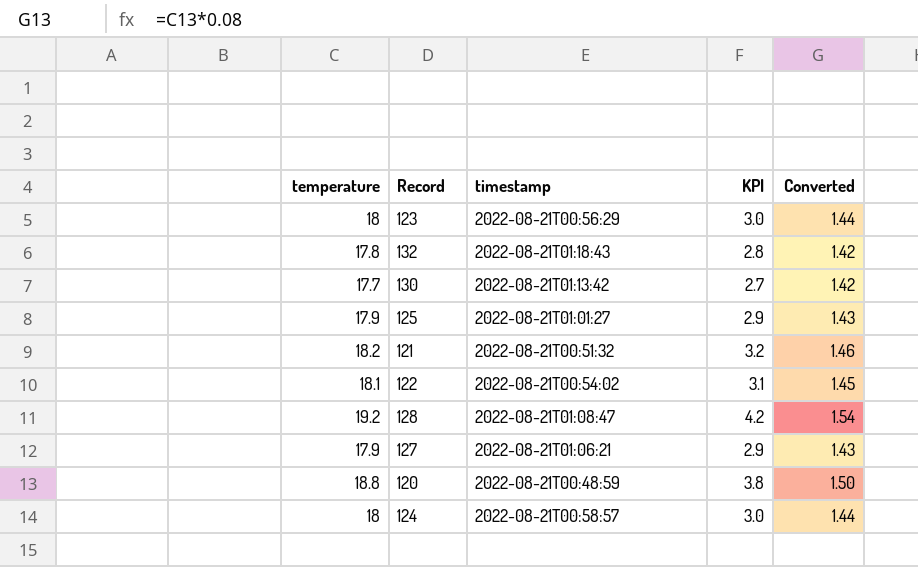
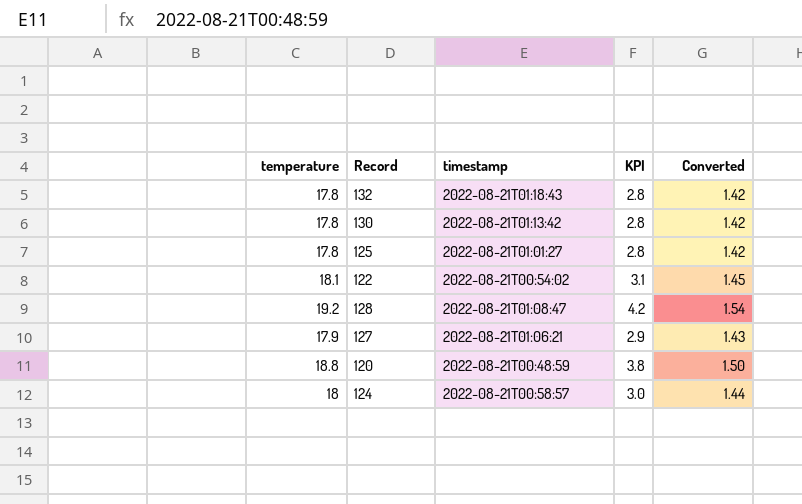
row 123: 18 | 2022-08-21T00:56:29 | 3.0 | 1.44 -> none
row 121: 18.2 | 2022-08-21T00:51:32 | 3.2 | 1.46 -> none
130 | temperature: 17.7 -> 17.8
130 | KPI: 2.7 -> 2.8
125 | temperature: 17.9 -> 17.8
125 | KPI: 2.9 -> 2.8
125 | Converted: 1.43 -> 1.42

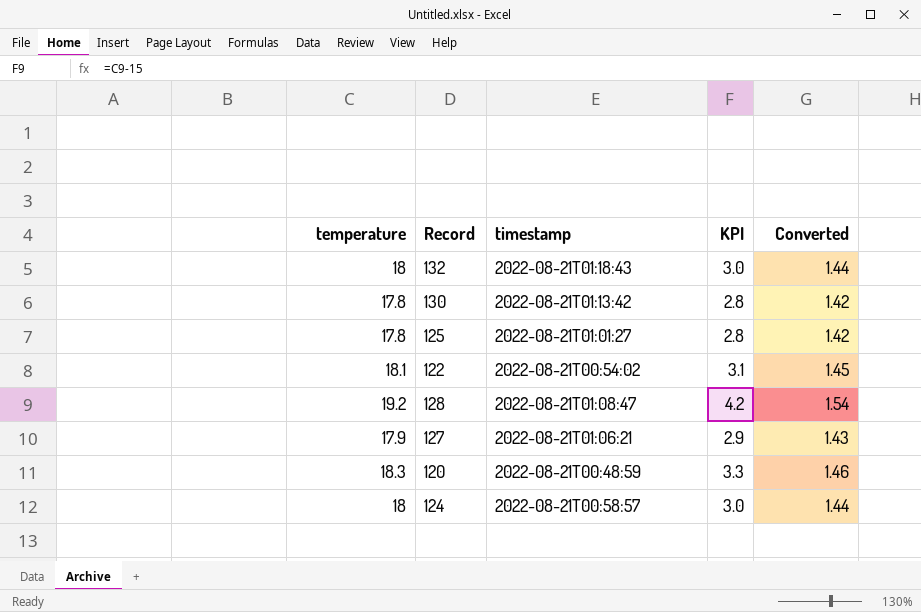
132 | temperature: 17.8 -> 18
132 | KPI: 2.8 -> 3.0
132 | Converted: 1.42 -> 1.44
120 | temperature: 18.8 -> 18.3
120 | KPI: 3.8 -> 3.3
120 | Converted: 1.50 -> 1.46

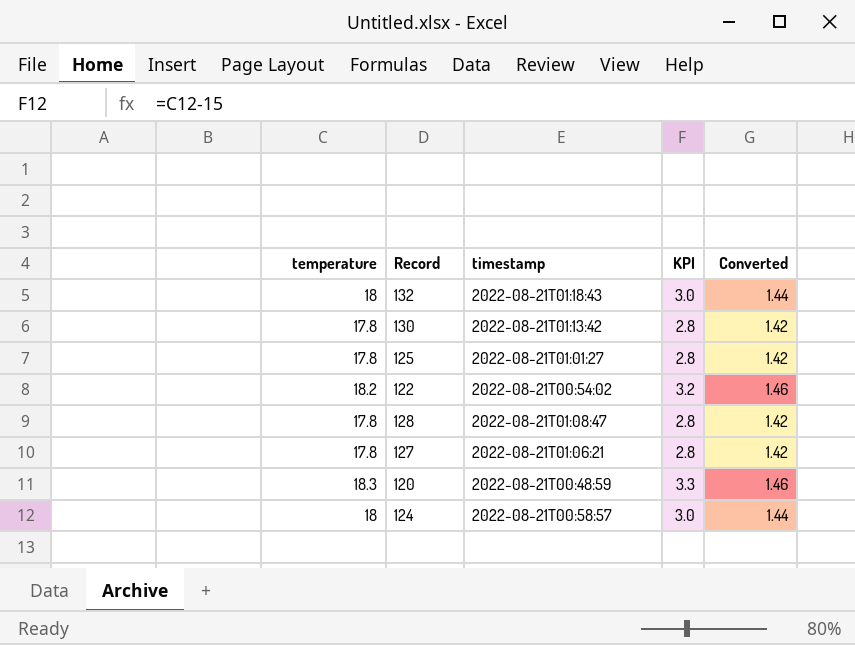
122 | temperature: 18.1 -> 18.2
122 | KPI: 3.1 -> 3.2
122 | Converted: 1.45 -> 1.46
128 | temperature: 19.2 -> 17.8
128 | KPI: 4.2 -> 2.8
128 | Converted: 1.54 -> 1.42
127 | temperature: 17.9 -> 17.8
127 | KPI: 2.9 -> 2.8
127 | Converted: 1.43 -> 1.42

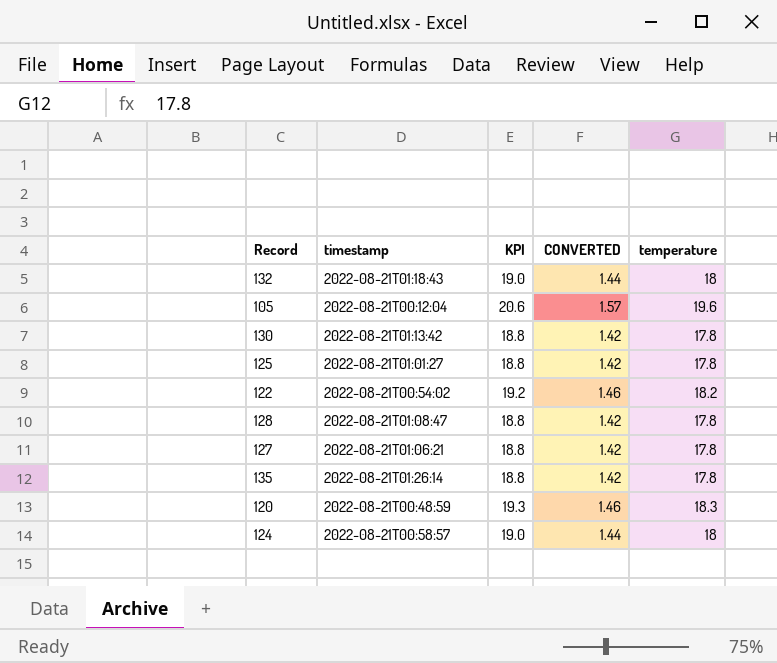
column KPI | formula: [temperature] - 15 -> [temperature] + 1
column name: Converted -> CONVERTED
column temperature | position: 1 -> 5
row 105: none -> 2022-08-21T00:12:04 | 20.6 | 1.57 | 19.6
row 135: none -> 2022-08-21T01:26:14 | 18.8 | 1.42 | 17.8

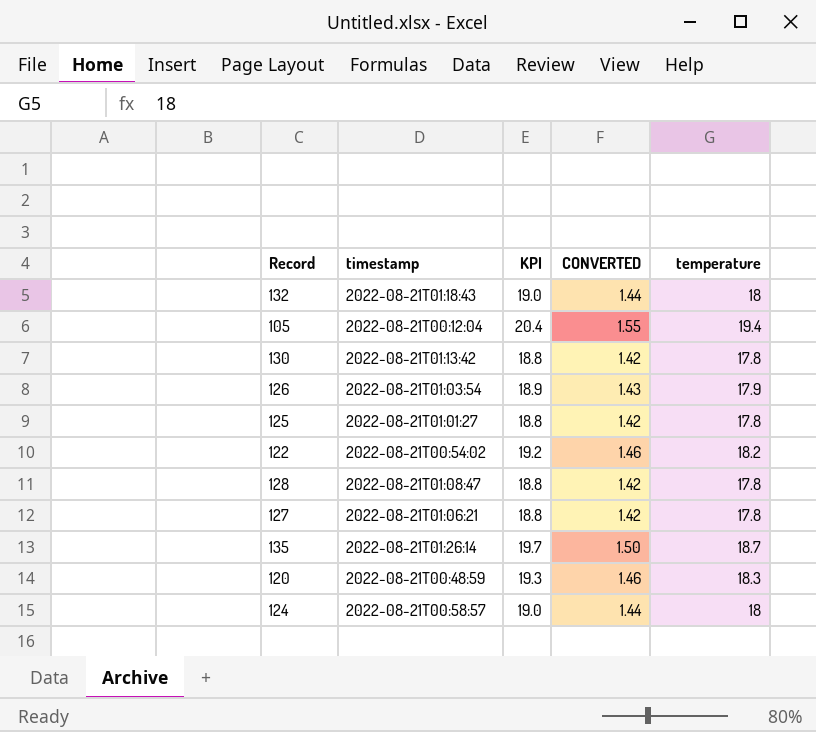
105 | KPI: 20.6 -> 20.4
105 | CONVERTED: 1.57 -> 1.55
105 | temperature: 19.6 -> 19.4
row 126: none -> 2022-08-21T01:03:54 | 18.9 | 1.43 | 17.9
135 | KPI: 18.8 -> 19.7
135 | CONVERTED: 1.42 -> 1.50
135 | temperature: 17.8 -> 18.7

